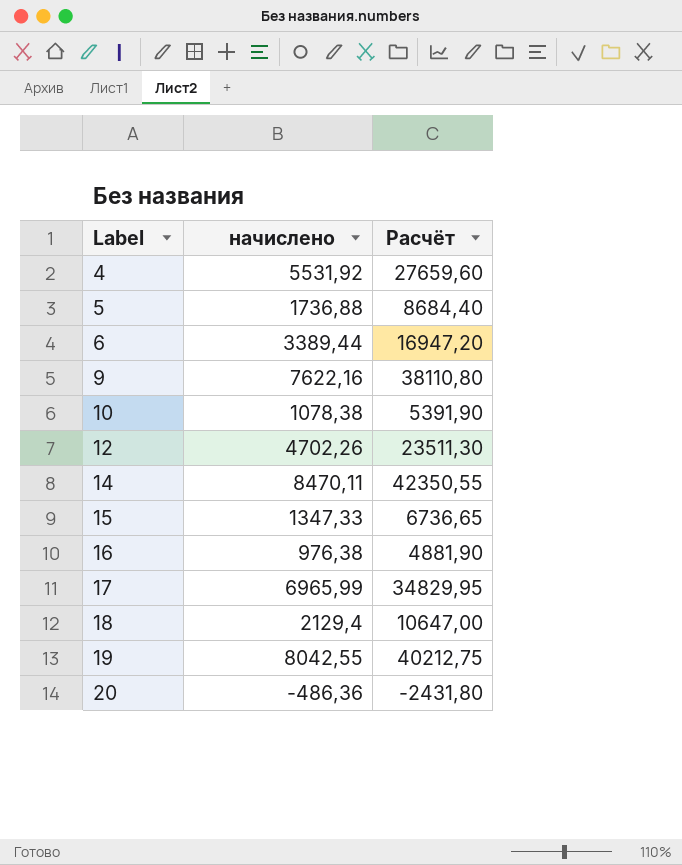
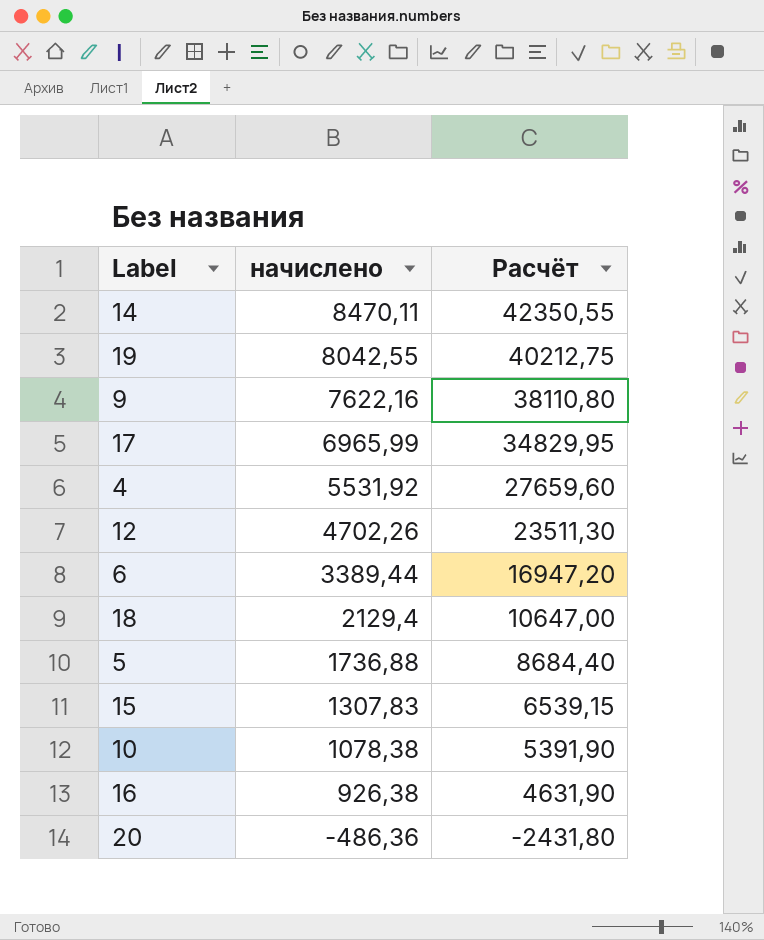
row order: Label ascending -> начислено descending
15 | начислено: 1347,33 -> 1307,83
15 | Расчёт: 6736,65 -> 6539,15
16 | начислено: 976,38 -> 926,38
16 | Расчёт: 4881,90 -> 4631,90

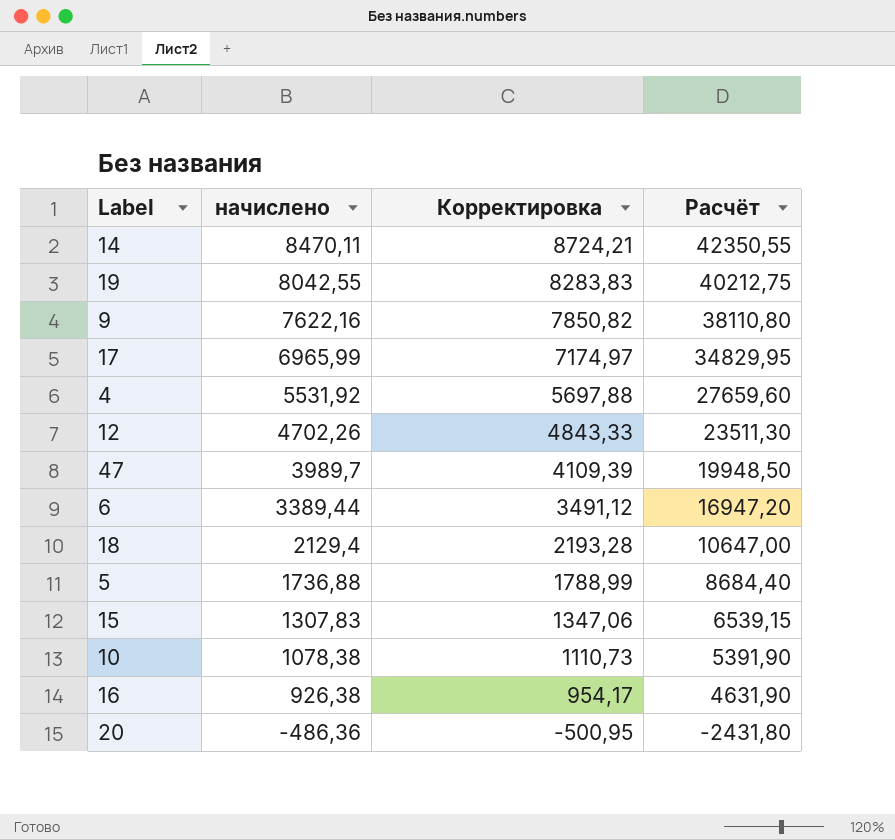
column Корректировка | formula: none -> [начислено] * 1,03
row 47: none -> 3989,7 | 4109,39 | 19948,50

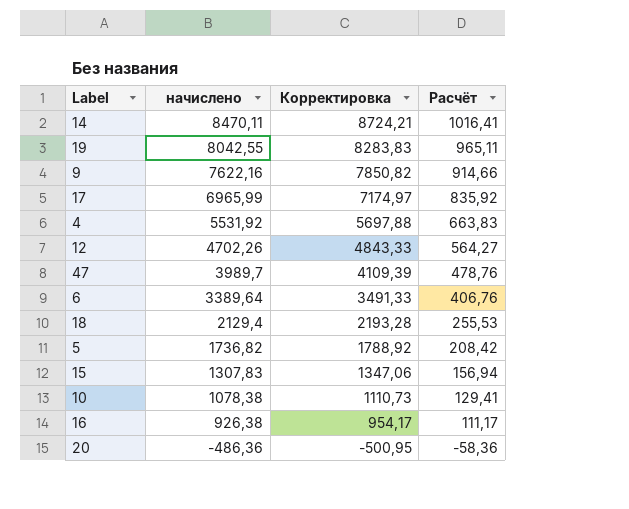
column Расчёт | formula: [начислено] * 5 -> [начислено] * 0,12
6 | начислено: 3389,44 -> 3389,64
6 | Корректировка: 3491,12 -> 3491,33
5 | начислено: 1736,88 -> 1736,82
5 | Корректировка: 1788,99 -> 1788,92

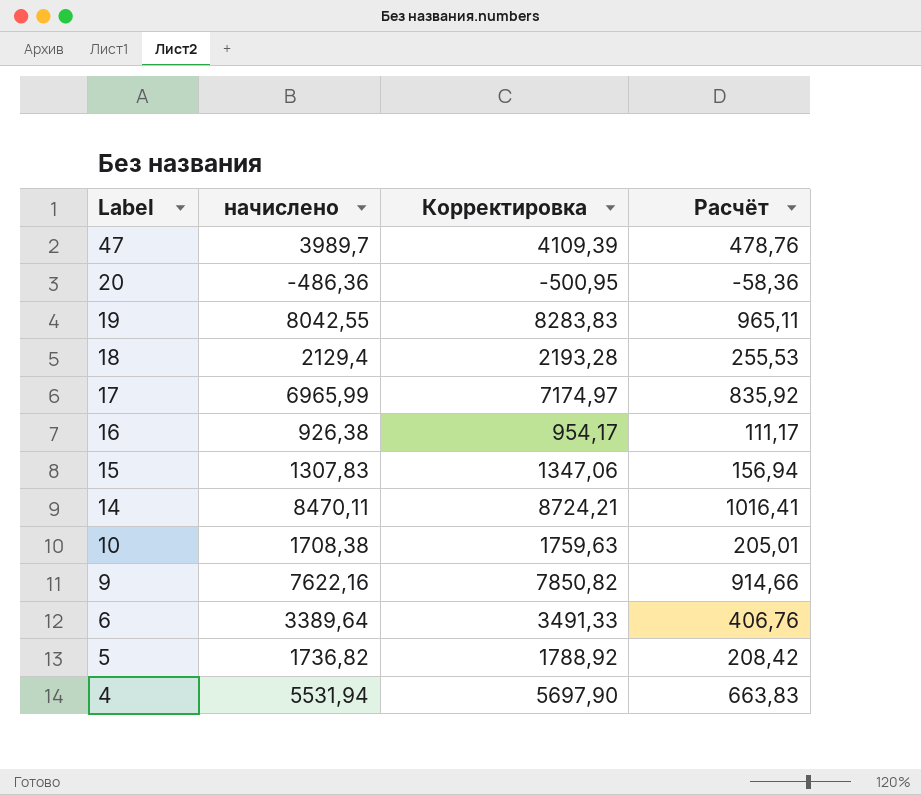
row order: начислено descending -> Label descending
row 12: 4702,26 | 4843,33 | 564,27 -> none
10 | начислено: 1078,38 -> 1708,38
10 | Корректировка: 1110,73 -> 1759,63
10 | Расчёт: 129,41 -> 205,01
4 | начислено: 5531,92 -> 5531,94
4 | Корректировка: 5697,88 -> 5697,90

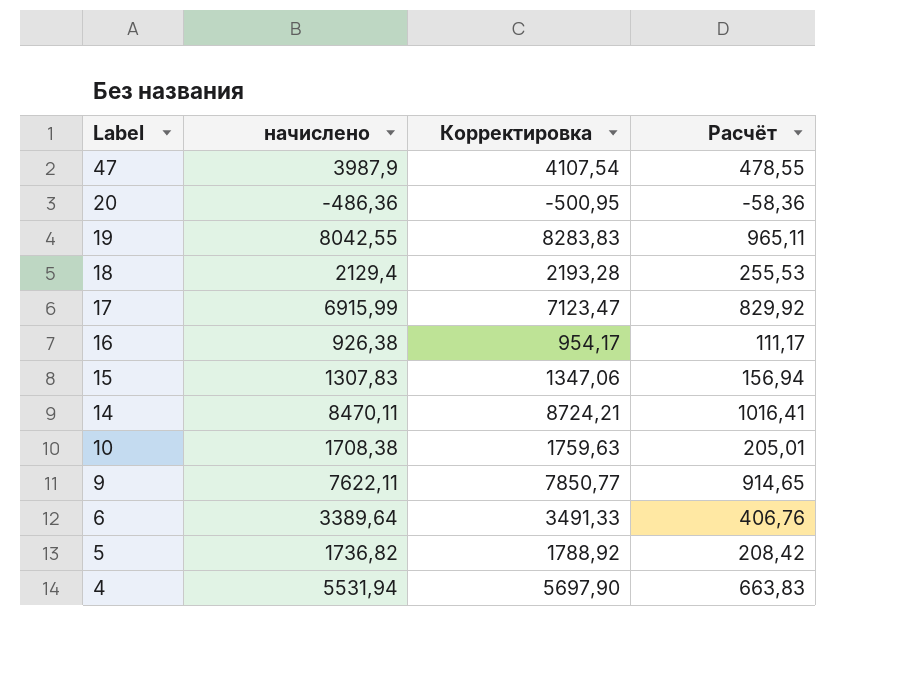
47 | начислено: 3989,7 -> 3987,9
47 | Корректировка: 4109,39 -> 4107,54
47 | Расчёт: 478,76 -> 478,55
17 | начислено: 6965,99 -> 6915,99
17 | Корректировка: 7174,97 -> 7123,47
17 | Расчёт: 835,92 -> 829,92
9 | начислено: 7622,16 -> 7622,11
9 | Корректировка: 7850,82 -> 7850,77
9 | Расчёт: 914,66 -> 914,65

